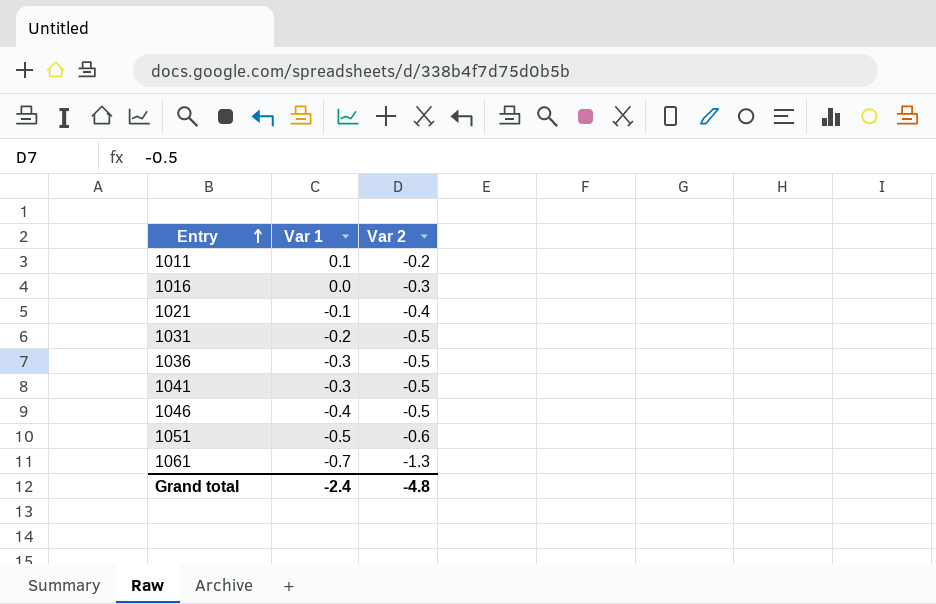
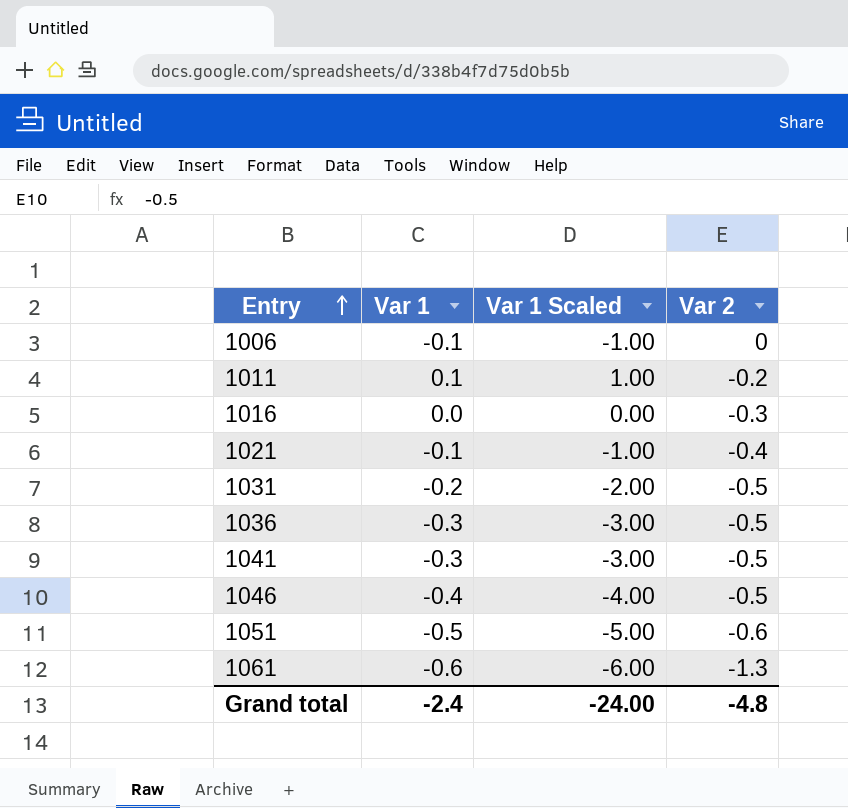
column Var 1 Scaled | formula: none -> [Var 1] * 10
row 1006: none -> -0.1 | -1.00 | 0
1061 | Var 1: -0.7 -> -0.6

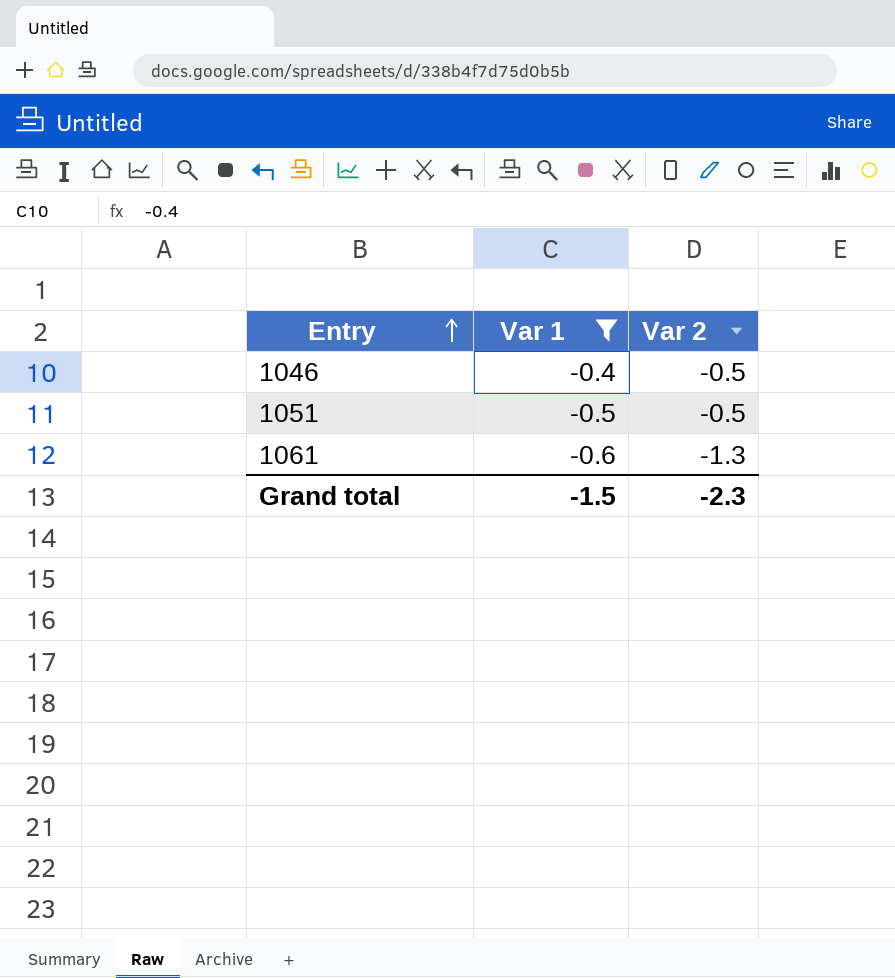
filter: none -> Var 1 <= -0.4
column Var 1 Scaled | formula: [Var 1] * 10 -> none
1051 | Var 2: -0.6 -> -0.5
Grand total | Var 1: -2.4 -> -1.5
Grand total | Var 2: -4.8 -> -2.3

